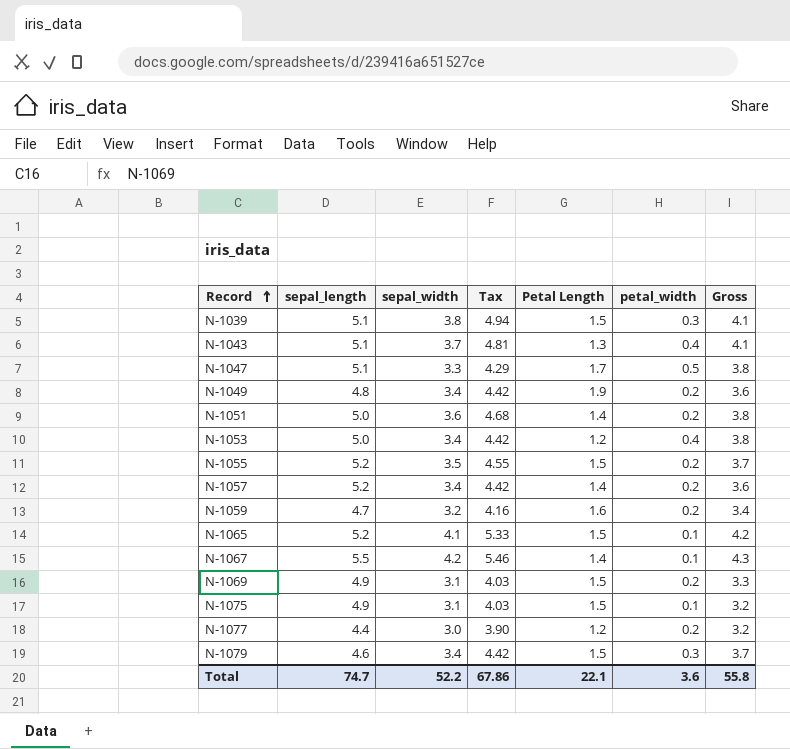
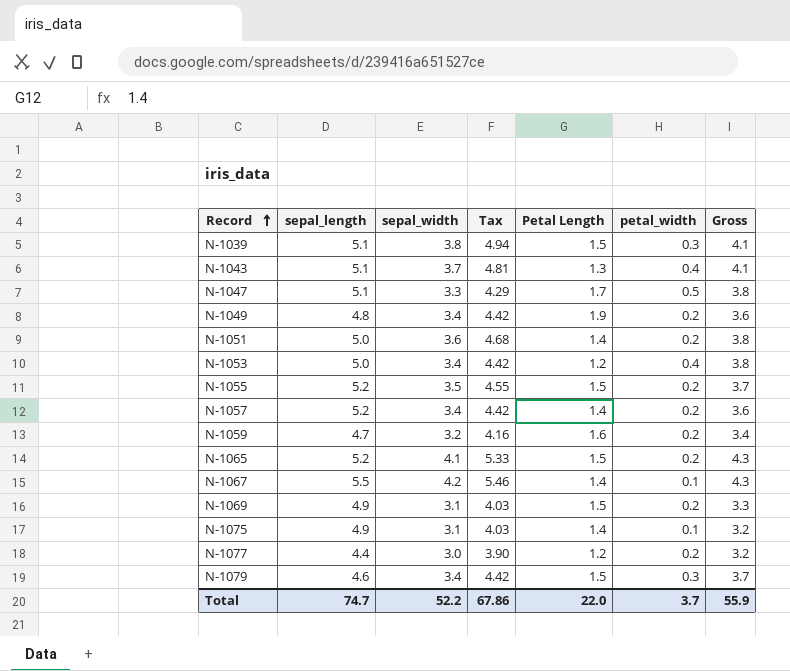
N-1065 | petal_width: 0.1 -> 0.2
N-1065 | Gross: 4.2 -> 4.3
N-1075 | Petal Length: 1.5 -> 1.4
Total | Petal Length: 22.1 -> 22.0
Total | petal_width: 3.6 -> 3.7
Total | Gross: 55.8 -> 55.9

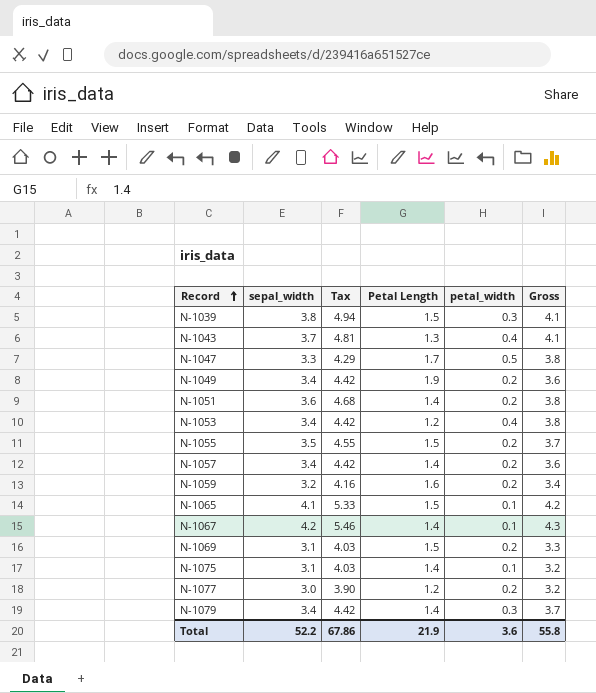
column sepal_length | position: 2 -> none
N-1065 | petal_width: 0.2 -> 0.1
N-1065 | Gross: 4.3 -> 4.2
N-1079 | Petal Length: 1.5 -> 1.4
Total | Petal Length: 22.0 -> 21.9
Total | petal_width: 3.7 -> 3.6
Total | Gross: 55.9 -> 55.8

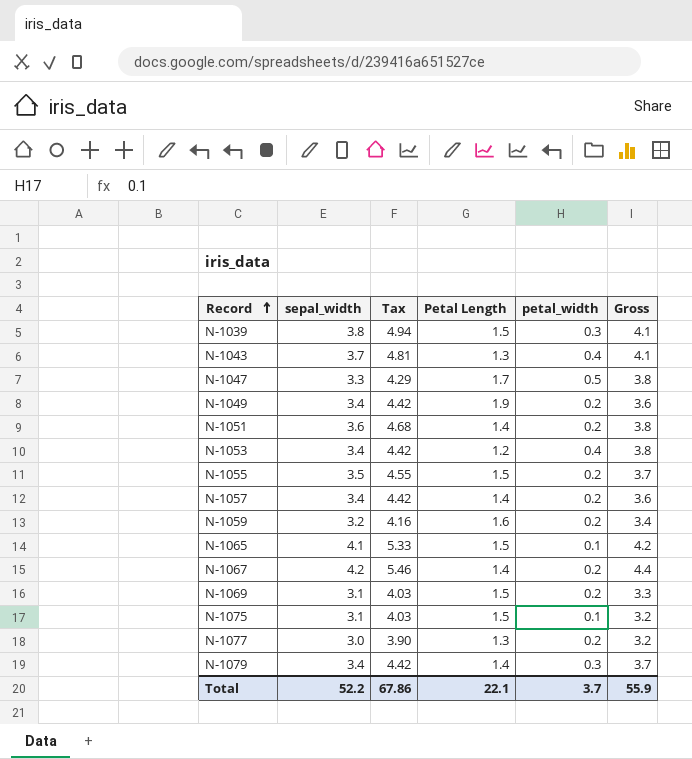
N-1067 | petal_width: 0.1 -> 0.2
N-1067 | Gross: 4.3 -> 4.4
N-1075 | Petal Length: 1.4 -> 1.5
N-1077 | Petal Length: 1.2 -> 1.3
Total | Petal Length: 21.9 -> 22.1
Total | petal_width: 3.6 -> 3.7
Total | Gross: 55.8 -> 55.9

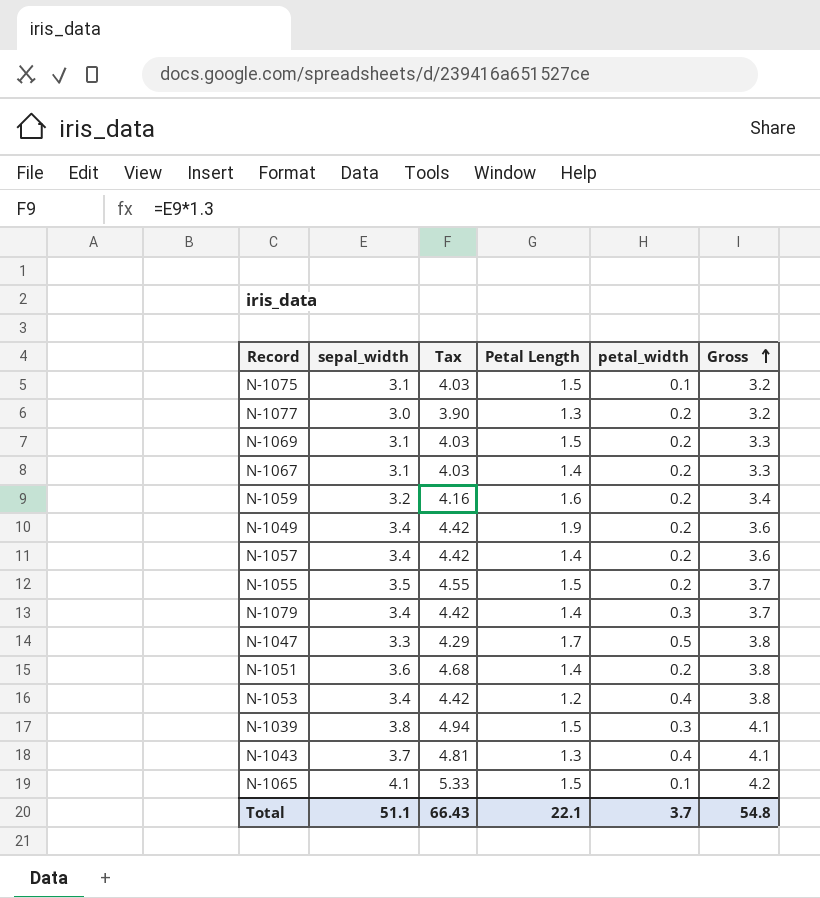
row order: Record ascending -> Gross ascending
N-1067 | sepal_width: 4.2 -> 3.1
N-1067 | Tax: 5.46 -> 4.03
N-1067 | Gross: 4.4 -> 3.3
Total | sepal_width: 52.2 -> 51.1
Total | Tax: 67.86 -> 66.43
Total | Gross: 55.9 -> 54.8

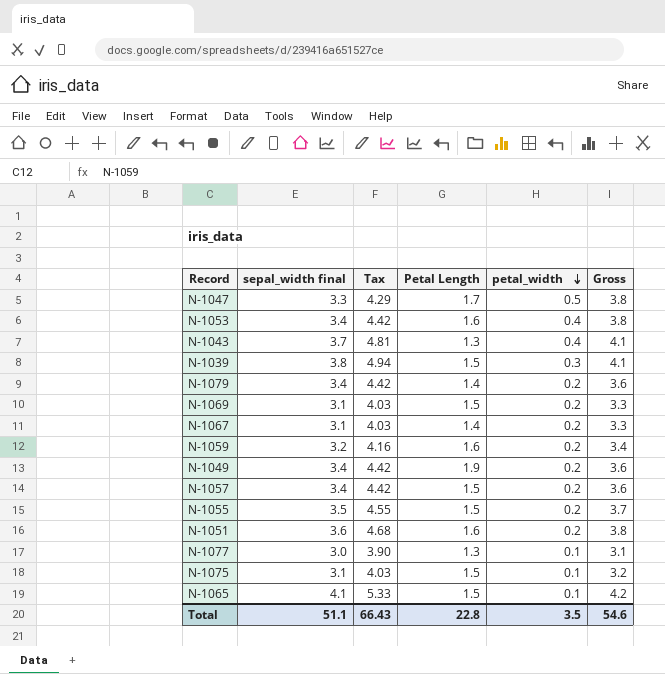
row order: Gross ascending -> petal_width descending
column name: sepal_width -> sepal_width final
N-1053 | Petal Length: 1.2 -> 1.6
N-1079 | petal_width: 0.3 -> 0.2
N-1079 | Gross: 3.7 -> 3.6
N-1057 | Petal Length: 1.4 -> 1.5
N-1051 | Petal Length: 1.4 -> 1.6
N-1077 | petal_width: 0.2 -> 0.1
N-1077 | Gross: 3.2 -> 3.1
Total | Petal Length: 22.1 -> 22.8
Total | petal_width: 3.7 -> 3.5
Total | Gross: 54.8 -> 54.6

